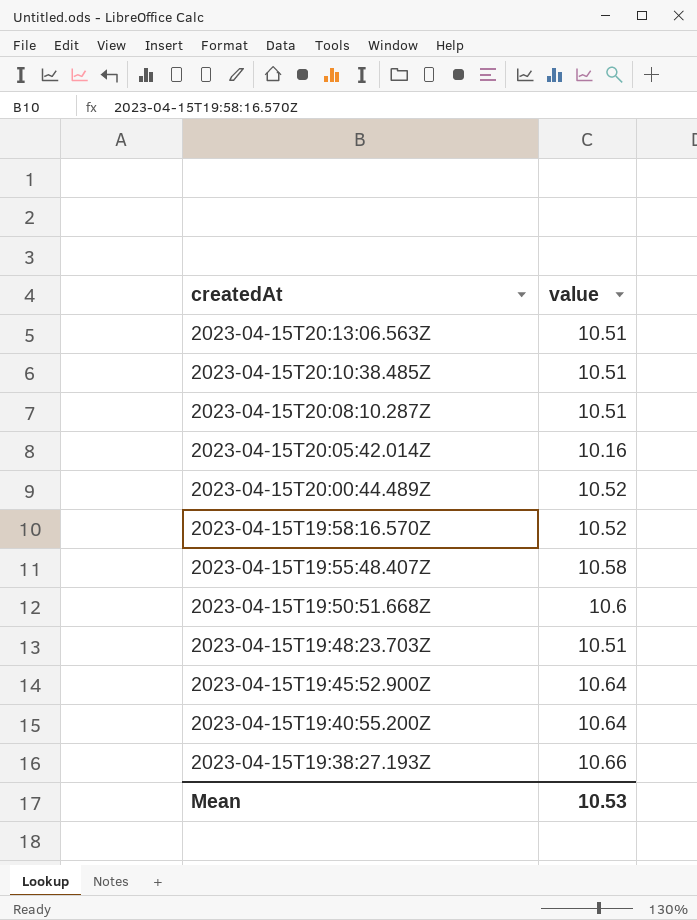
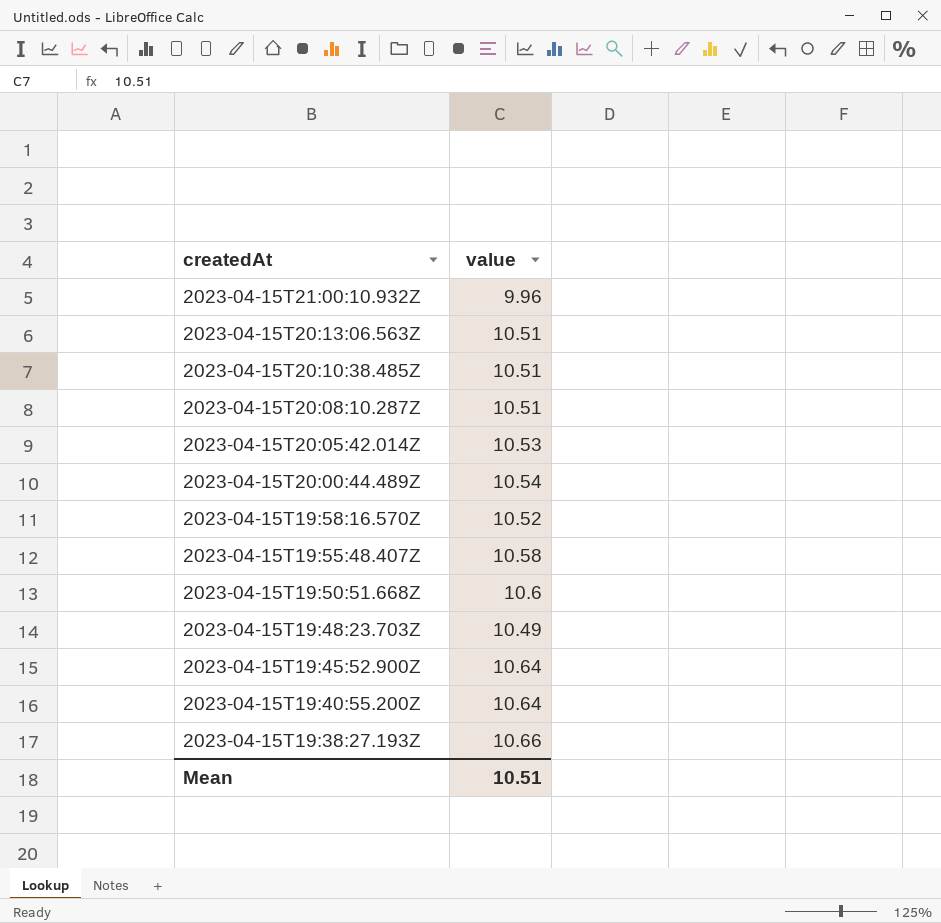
row 2023-04-15T21:00:10.932Z: none -> 9.96
2023-04-15T20:05:42.014Z | value: 10.16 -> 10.53
2023-04-15T20:00:44.489Z | value: 10.52 -> 10.54
2023-04-15T19:48:23.703Z | value: 10.51 -> 10.49
Mean | value: 10.53 -> 10.51

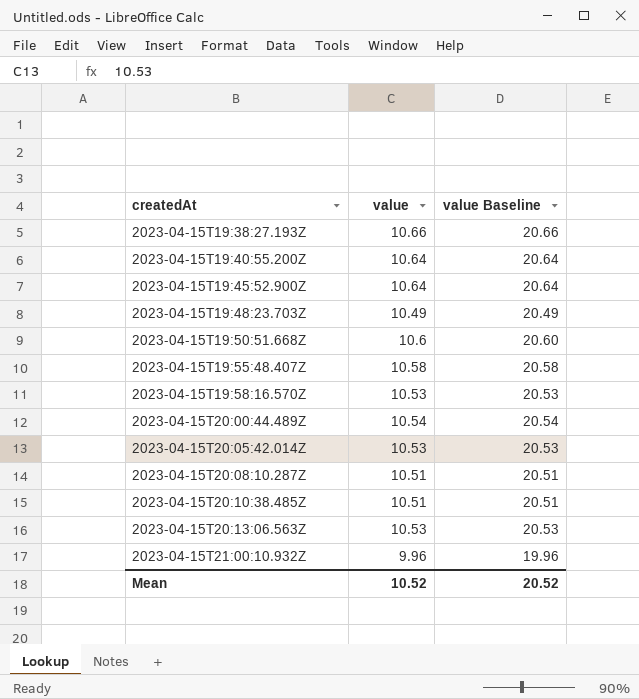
row order: createdAt descending -> createdAt ascending
column value Baseline | formula: none -> [value] + 10
2023-04-15T19:58:16.570Z | value: 10.52 -> 10.53
2023-04-15T20:13:06.563Z | value: 10.51 -> 10.53
Mean | value: 10.51 -> 10.52

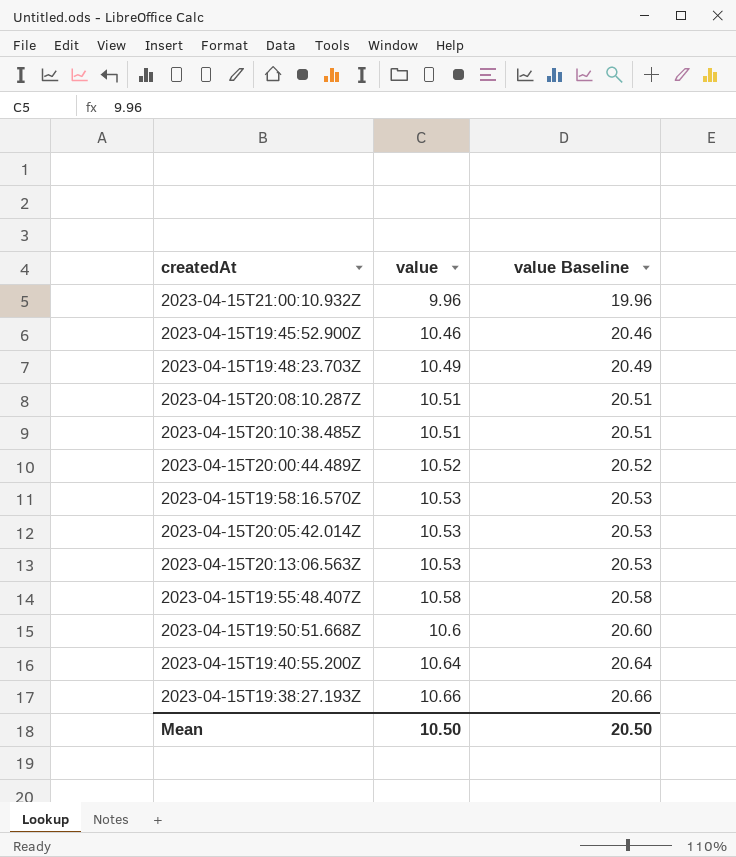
row order: createdAt ascending -> value ascending
2023-04-15T19:45:52.900Z | value: 10.64 -> 10.46
2023-04-15T19:45:52.900Z | value Baseline: 20.64 -> 20.46
2023-04-15T20:00:44.489Z | value: 10.54 -> 10.52
2023-04-15T20:00:44.489Z | value Baseline: 20.54 -> 20.52
Mean | value: 10.52 -> 10.50
Mean | value Baseline: 20.52 -> 20.50

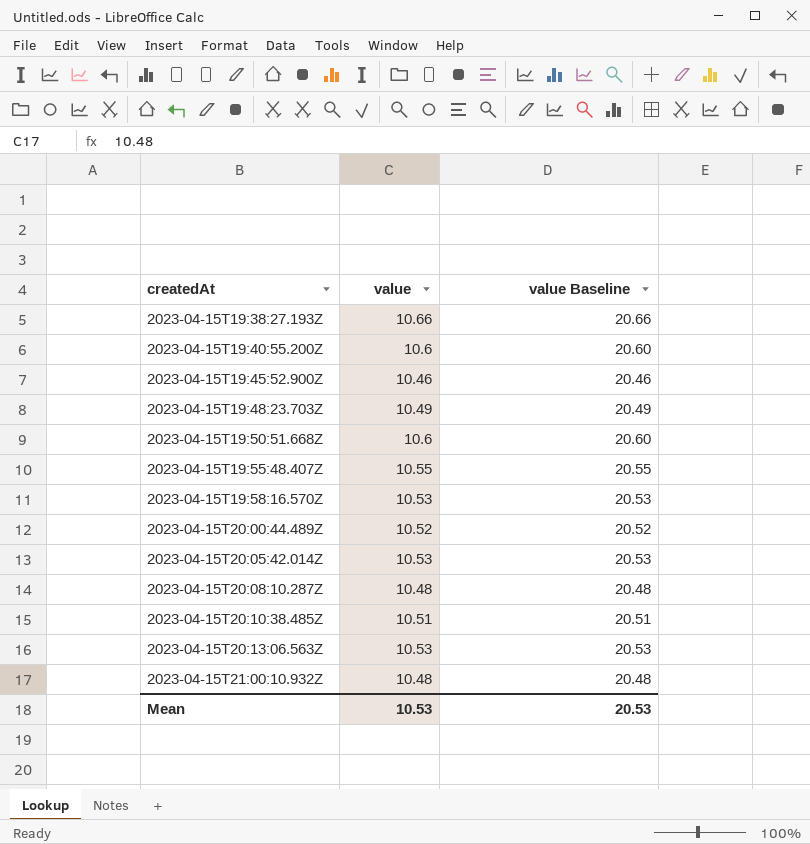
row order: value ascending -> createdAt ascending
2023-04-15T19:40:55.200Z | value: 10.64 -> 10.6
2023-04-15T19:40:55.200Z | value Baseline: 20.64 -> 20.60
2023-04-15T19:55:48.407Z | value: 10.58 -> 10.55
2023-04-15T19:55:48.407Z | value Baseline: 20.58 -> 20.55
2023-04-15T20:08:10.287Z | value: 10.51 -> 10.48
2023-04-15T20:08:10.287Z | value Baseline: 20.51 -> 20.48
2023-04-15T21:00:10.932Z | value: 9.96 -> 10.48
2023-04-15T21:00:10.932Z | value Baseline: 19.96 -> 20.48
Mean | value: 10.50 -> 10.53
Mean | value Baseline: 20.50 -> 20.53

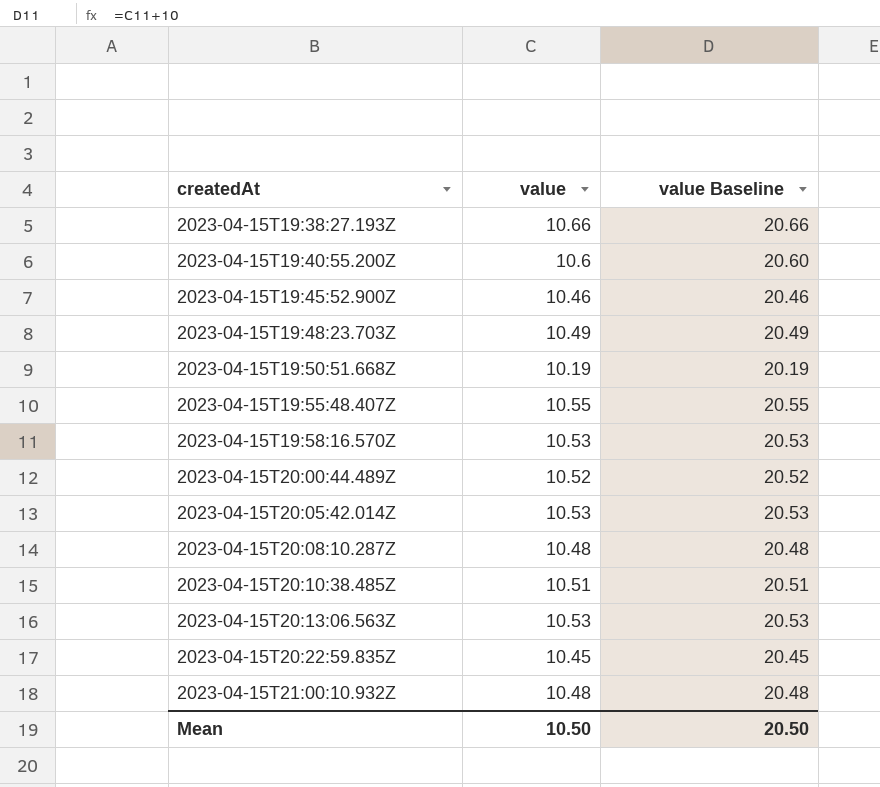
2023-04-15T19:50:51.668Z | value: 10.6 -> 10.19
2023-04-15T19:50:51.668Z | value Baseline: 20.60 -> 20.19
row 2023-04-15T20:22:59.835Z: none -> 10.45 | 20.45
Mean | value: 10.53 -> 10.50
Mean | value Baseline: 20.53 -> 20.50

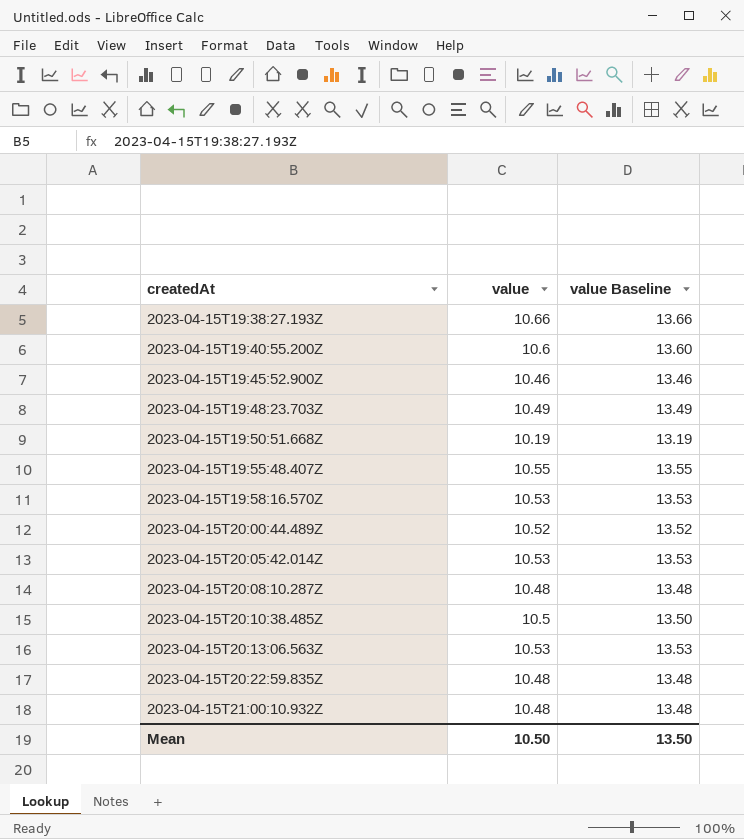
column value Baseline | formula: [value] + 10 -> [value] + 3
2023-04-15T20:10:38.485Z | value: 10.51 -> 10.5
2023-04-15T20:22:59.835Z | value: 10.45 -> 10.48
Mean | value Baseline: 20.50 -> 13.50

